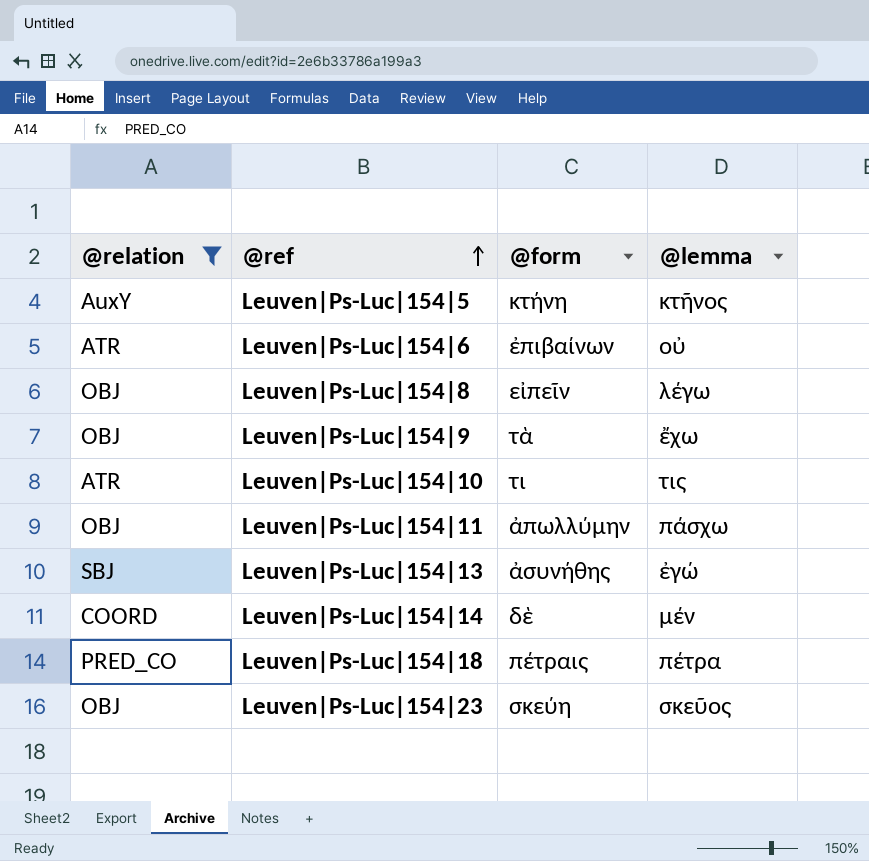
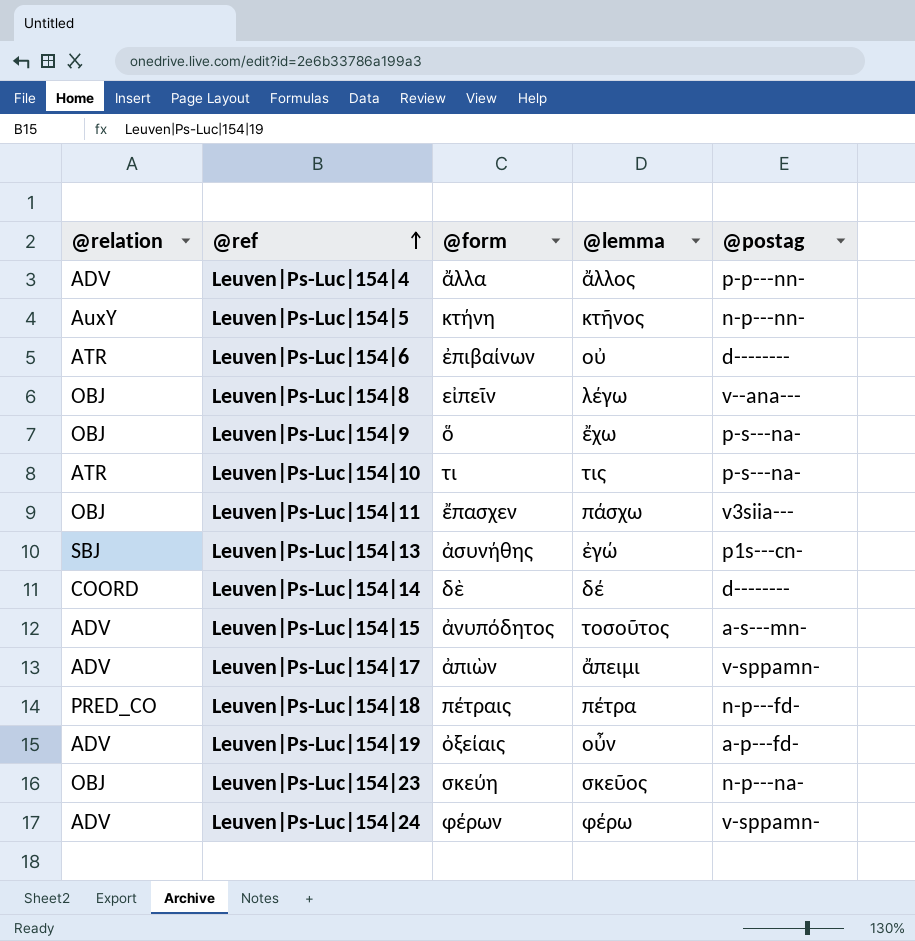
filter: @relation != ADV -> none
column @postag | position: none -> 5
Leuven|Ps-Luc|154|9 | @form: τὰ -> ὅ
Leuven|Ps-Luc|154|11 | @form: ἀπωλλύμην -> ἔπασχεν
Leuven|Ps-Luc|154|14 | @lemma: μέν -> δέ

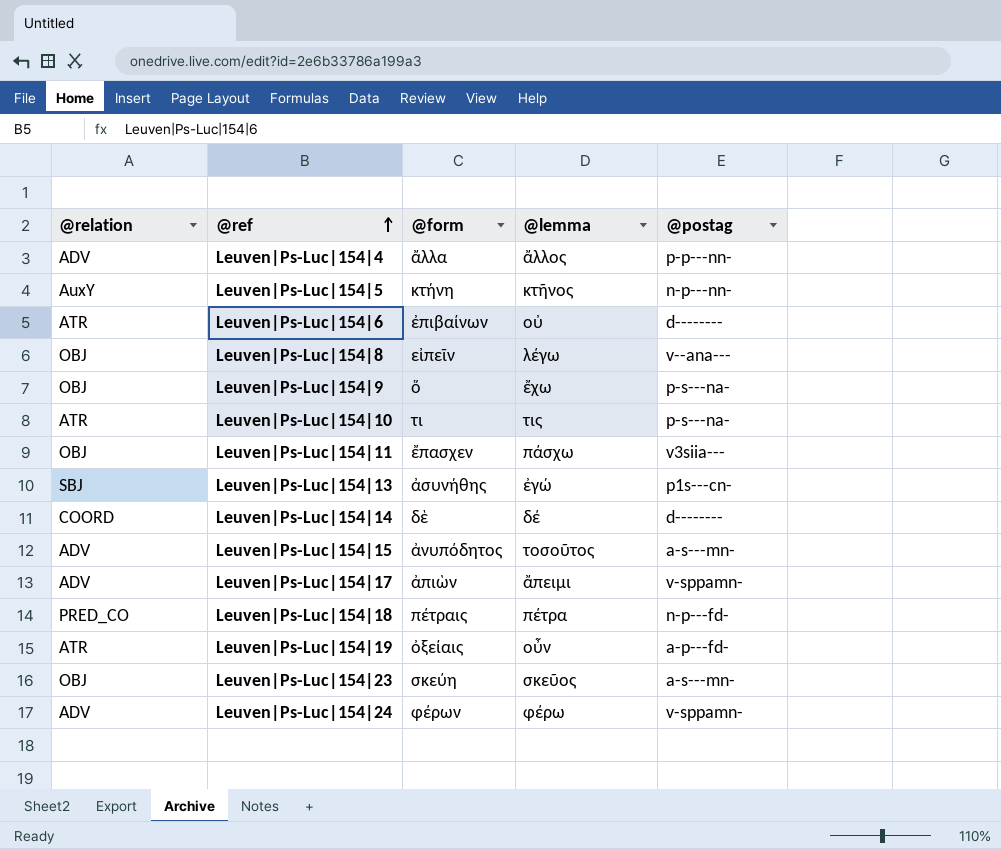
Leuven|Ps-Luc|154|19 | @relation: ADV -> ATR
Leuven|Ps-Luc|154|23 | @postag: n-p---na- -> a-s---mn-

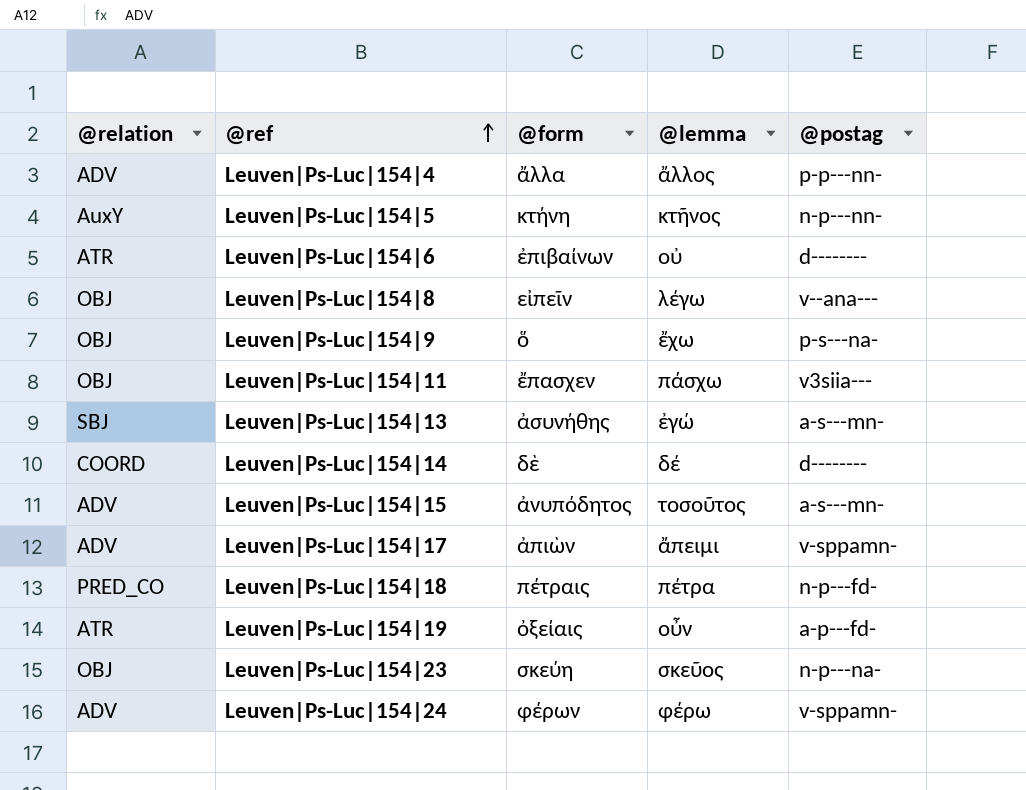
row Leuven|Ps-Luc|154|10: ATR | τι | τις | p-s---na- -> none
Leuven|Ps-Luc|154|13 | @postag: p1s---cn- -> a-s---mn-
Leuven|Ps-Luc|154|23 | @postag: a-s---mn- -> n-p---na-

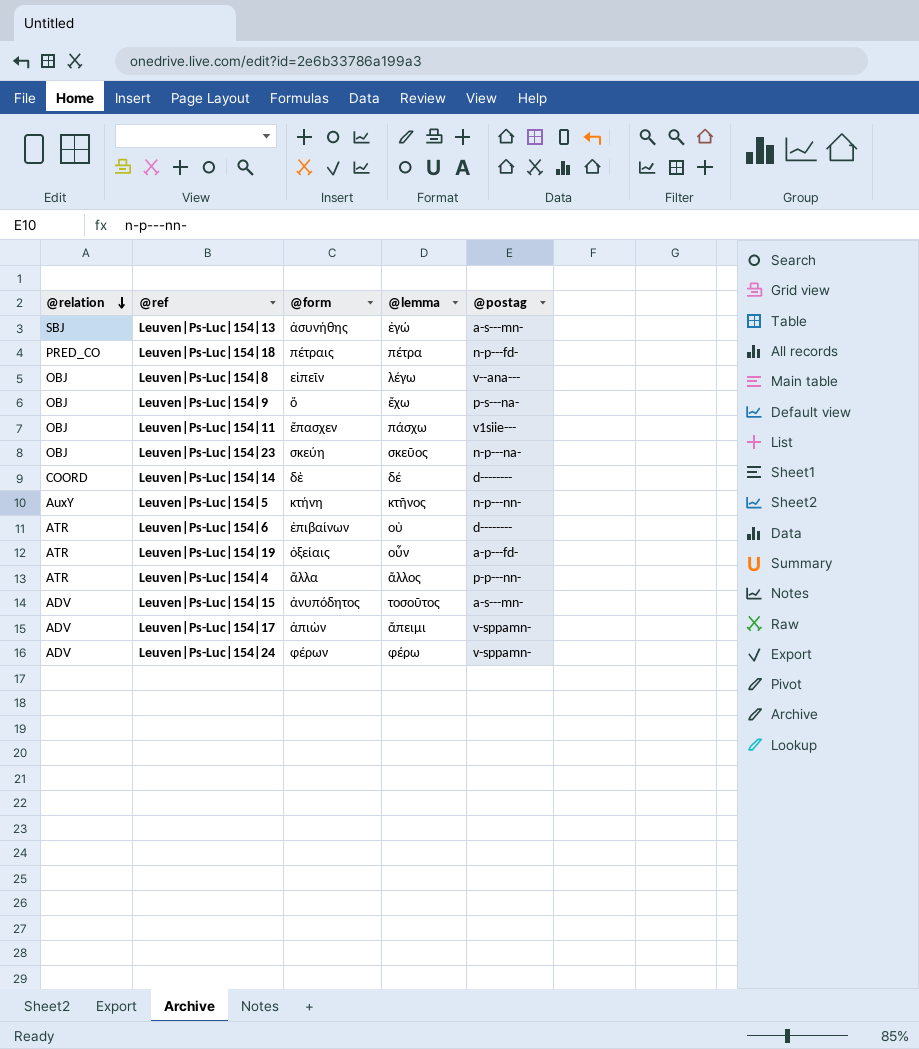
row order: @ref ascending -> @relation descending
Leuven|Ps-Luc|154|11 | @postag: v3siia--- -> v1siie---
Leuven|Ps-Luc|154|4 | @relation: ADV -> ATR

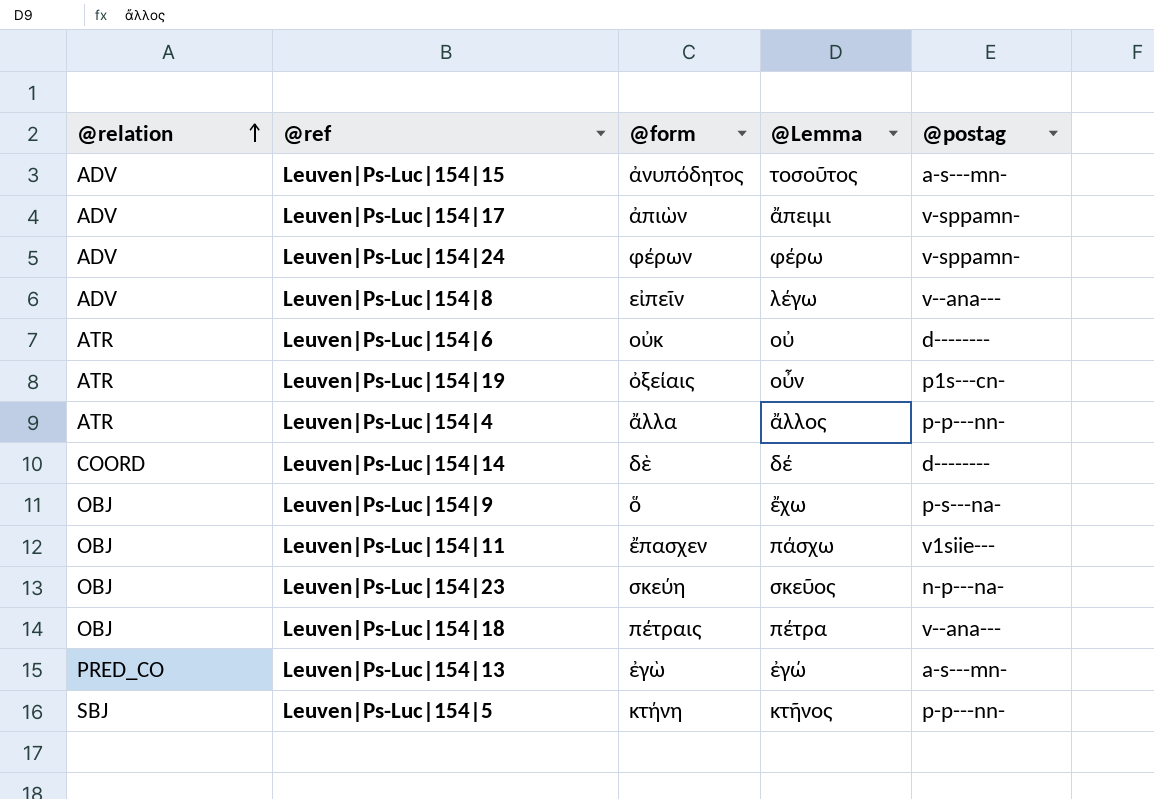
row order: @relation descending -> @relation ascending
column name: @lemma -> @Lemma
Leuven|Ps-Luc|154|8 | @relation: OBJ -> ADV
Leuven|Ps-Luc|154|6 | @form: ἐπιβαίνων -> οὐκ
Leuven|Ps-Luc|154|19 | @postag: a-p---fd- -> p1s---cn-
Leuven|Ps-Luc|154|18 | @relation: PRED_CO -> OBJ
Leuven|Ps-Luc|154|18 | @postag: n-p---fd- -> v--ana---
Leuven|Ps-Luc|154|13 | @relation: SBJ -> PRED_CO
Leuven|Ps-Luc|154|13 | @form: ἀσυνήθης -> ἐγὼ
Leuven|Ps-Luc|154|5 | @relation: AuxY -> SBJ
Leuven|Ps-Luc|154|5 | @postag: n-p---nn- -> p-p---nn-

